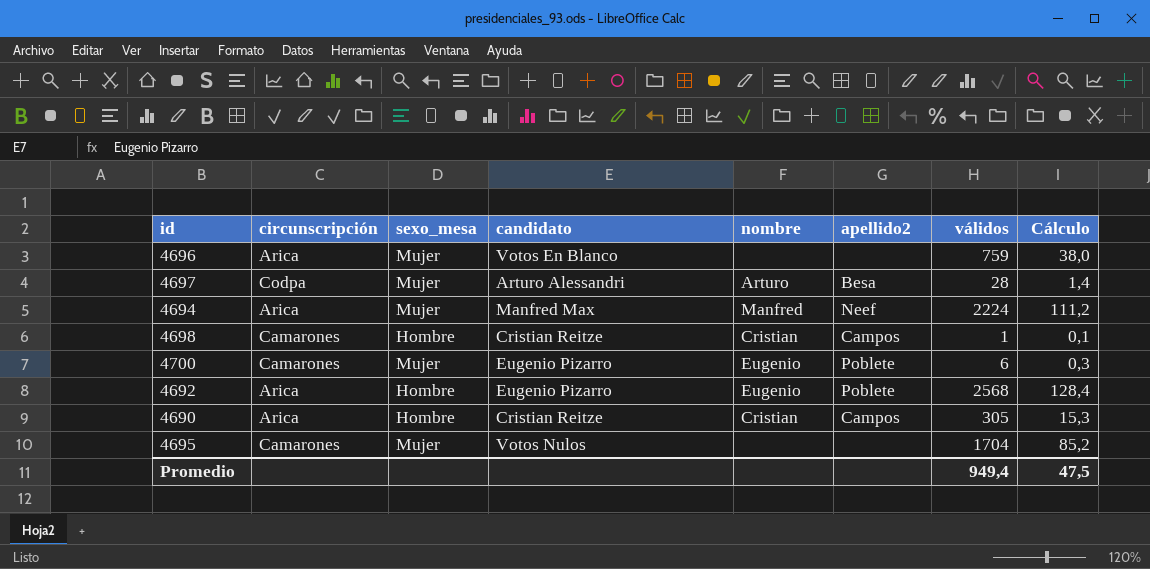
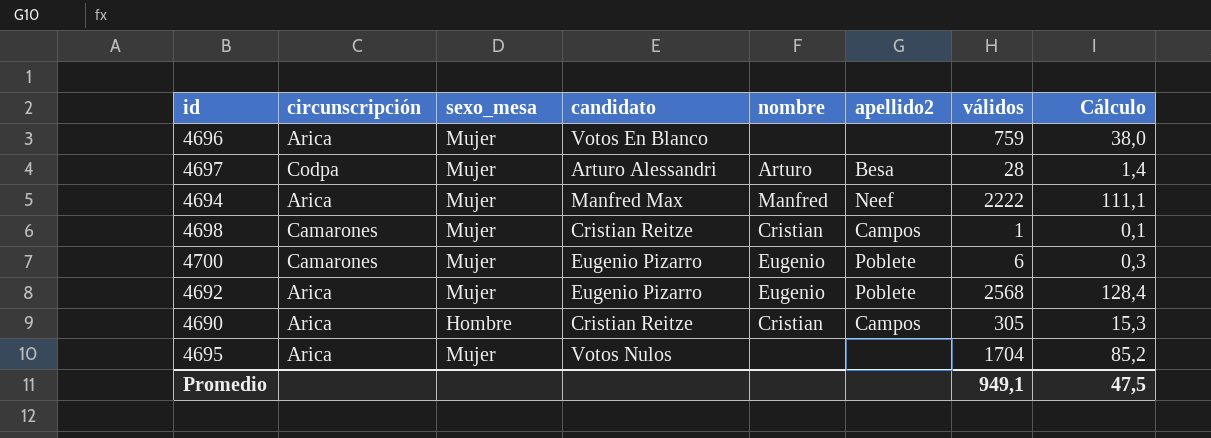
4694 | válidos: 2224 -> 2222
4694 | Cálculo: 111,2 -> 111,1
4698 | sexo_mesa: Hombre -> Mujer
4692 | sexo_mesa: Hombre -> Mujer
4695 | circunscripción: Camarones -> Arica
Promedio | válidos: 949,4 -> 949,1

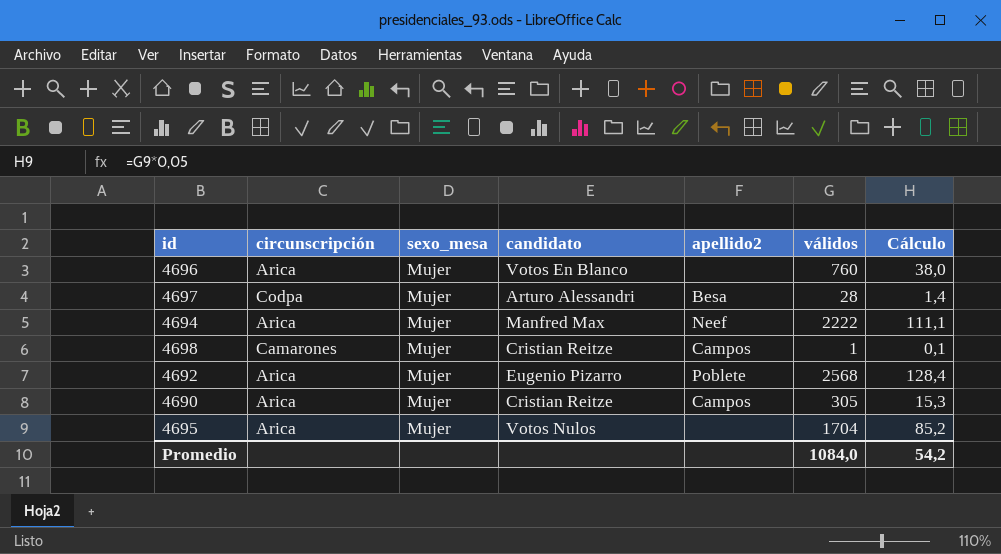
column nombre | position: 5 -> none
row 4700: Camarones | Mujer | Eugenio Pizarro | Eugenio | Poblete | 6 | 0,3 -> none
4696 | válidos: 759 -> 760
4690 | sexo_mesa: Hombre -> Mujer
Promedio | válidos: 949,1 -> 1084,0
Promedio | Cálculo: 47,5 -> 54,2

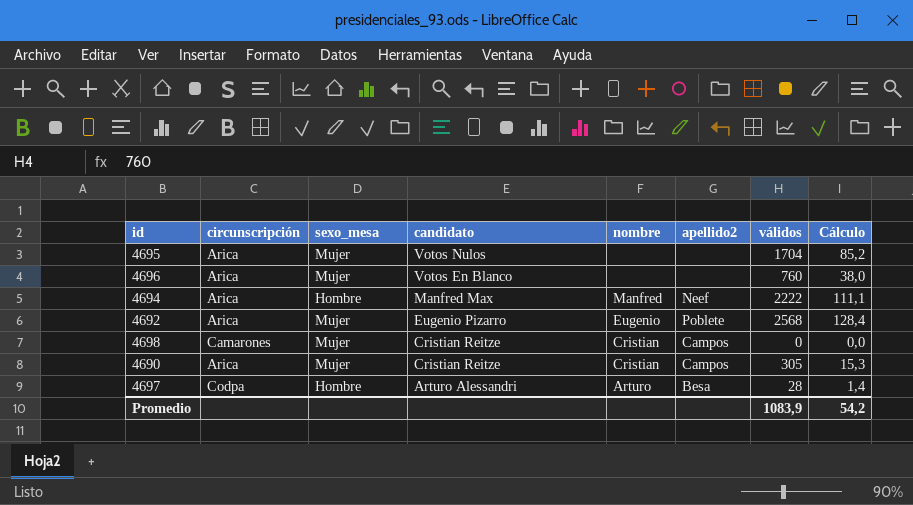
row order: none -> candidato descending
column nombre | position: none -> 5
4694 | sexo_mesa: Mujer -> Hombre
4698 | válidos: 1 -> 0
4698 | Cálculo: 0,1 -> 0,0
4697 | sexo_mesa: Mujer -> Hombre
Promedio | válidos: 1084,0 -> 1083,9

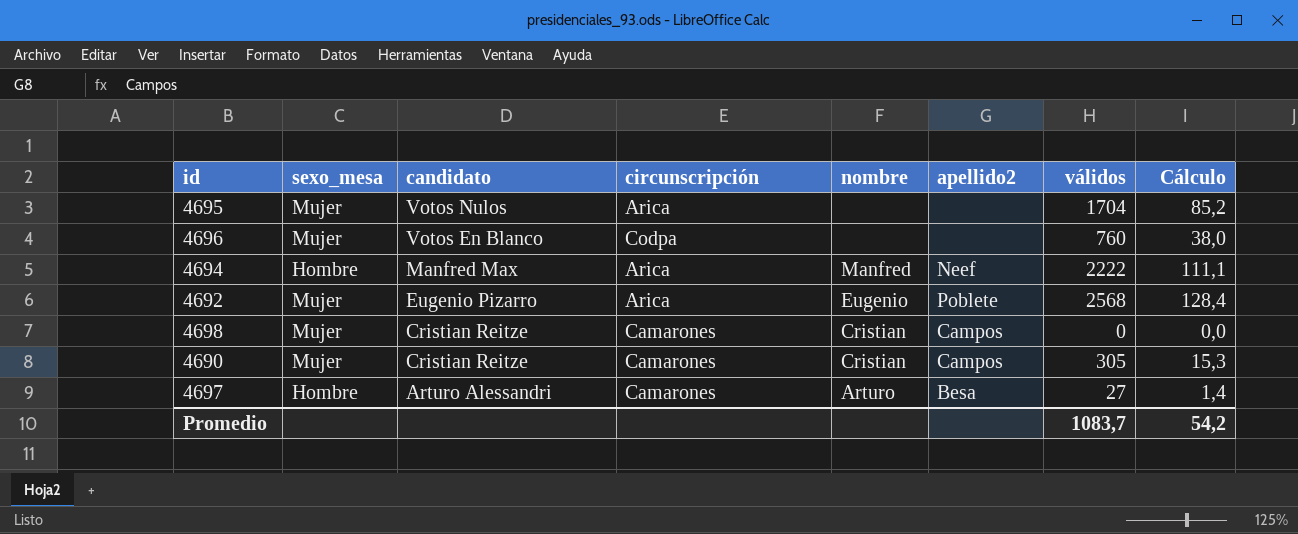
column circunscripción | position: 2 -> 4
4696 | circunscripción: Arica -> Codpa
4690 | circunscripción: Arica -> Camarones
4697 | circunscripción: Codpa -> Camarones
4697 | válidos: 28 -> 27
Promedio | válidos: 1083,9 -> 1083,7

